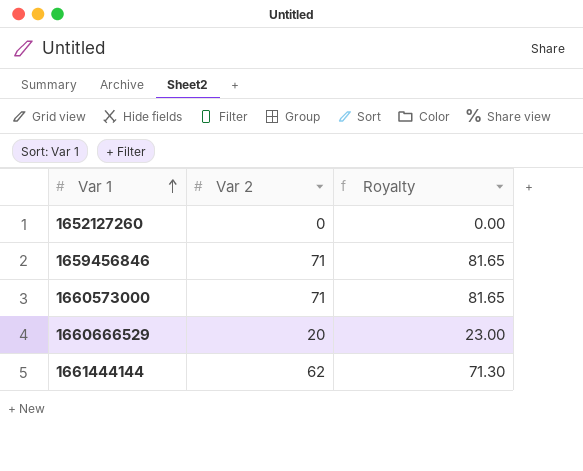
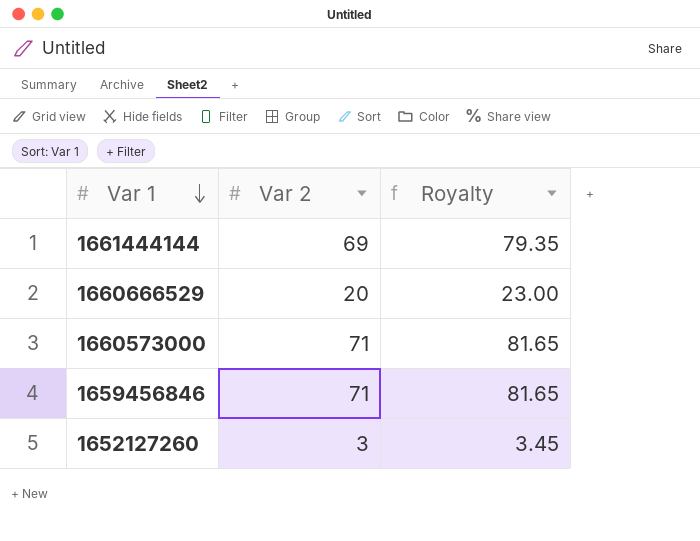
row order: Var 1 ascending -> Var 1 descending
1661444144 | Var 2: 62 -> 69
1661444144 | Royalty: 71.30 -> 79.35
1652127260 | Var 2: 0 -> 3
1652127260 | Royalty: 0.00 -> 3.45

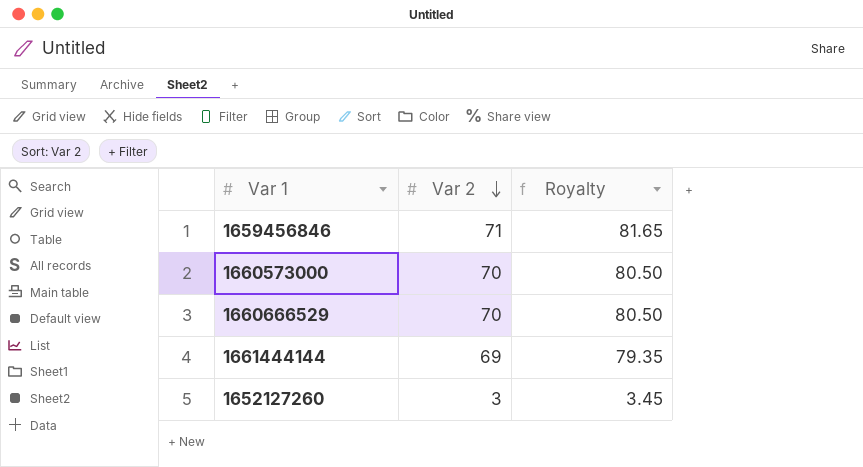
row order: Var 1 descending -> Var 2 descending
1660573000 | Var 2: 71 -> 70
1660573000 | Royalty: 81.65 -> 80.50
1660666529 | Var 2: 20 -> 70
1660666529 | Royalty: 23.00 -> 80.50

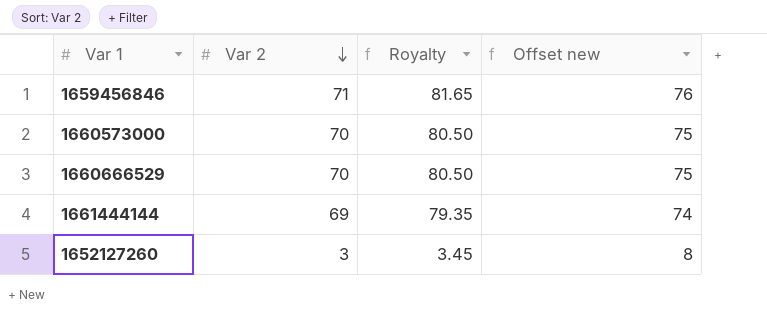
column Offset new | formula: none -> [Var 2] + 5

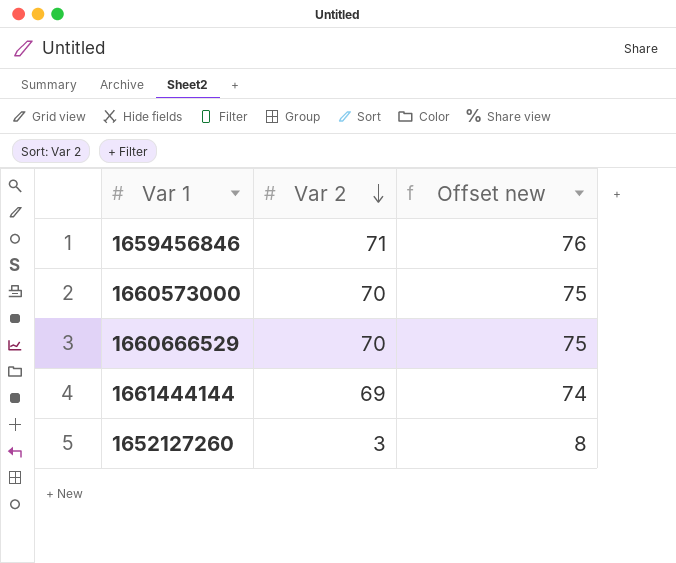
column Royalty | formula: [Var 2] * 1.15 -> none

